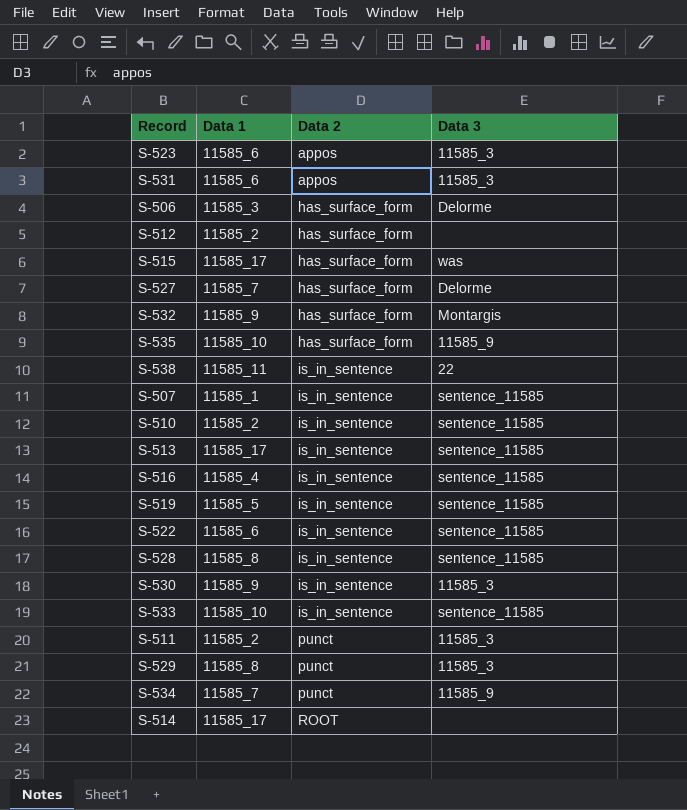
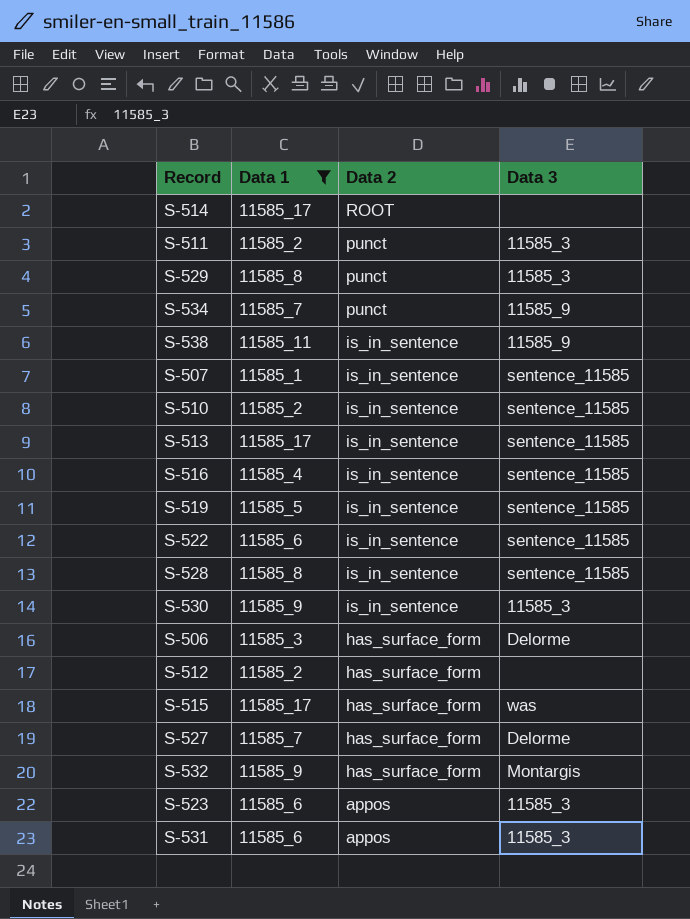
filter: none -> Data 1 != 11585_10
row order: Data 2 ascending -> Data 2 descending
S-538 | Data 3: 22 -> 11585_9

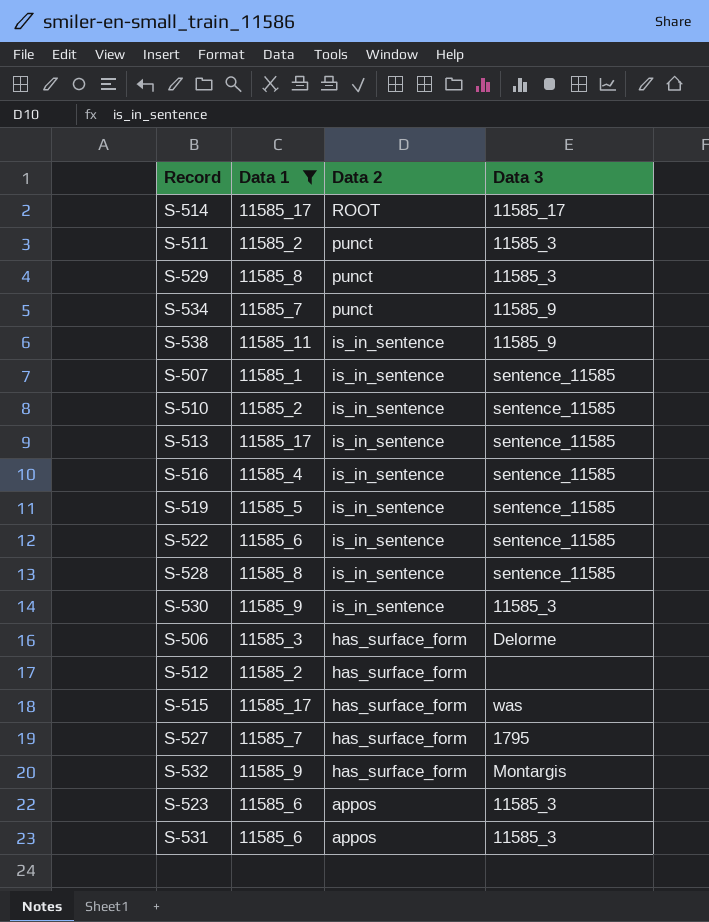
S-514 | Data 3: none -> 11585_17
S-527 | Data 3: Delorme -> 1795

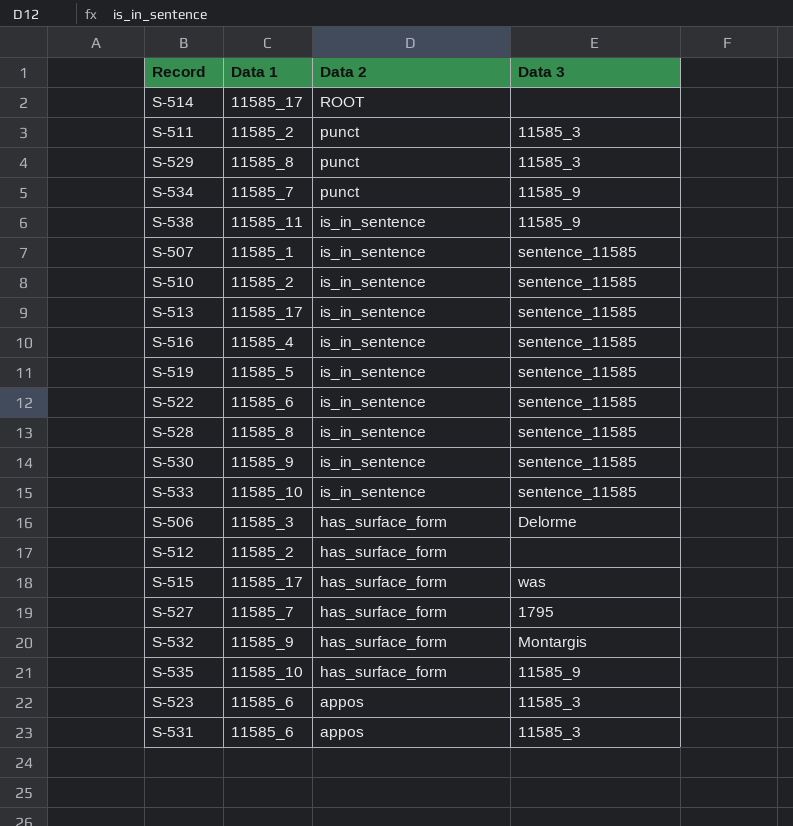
filter: Data 1 != 11585_10 -> none
S-514 | Data 3: 11585_17 -> none
S-530 | Data 3: 11585_3 -> sentence_11585

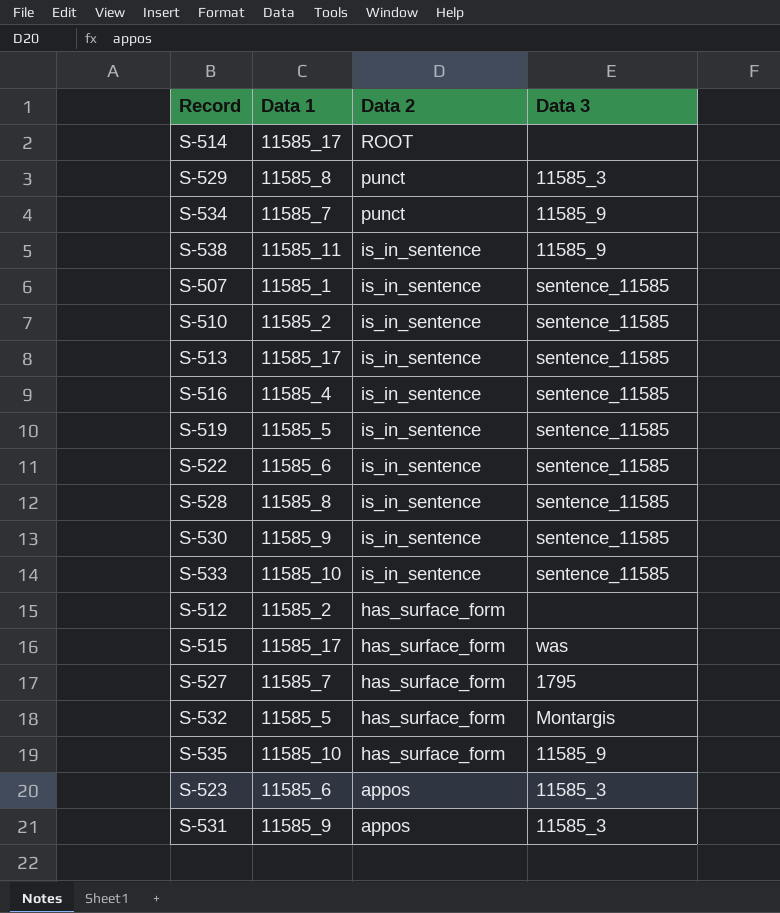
row S-511: 11585_2 | punct | 11585_3 -> none
row S-506: 11585_3 | has_surface_form | Delorme -> none
S-532 | Data 1: 11585_9 -> 11585_5
S-531 | Data 1: 11585_6 -> 11585_9

